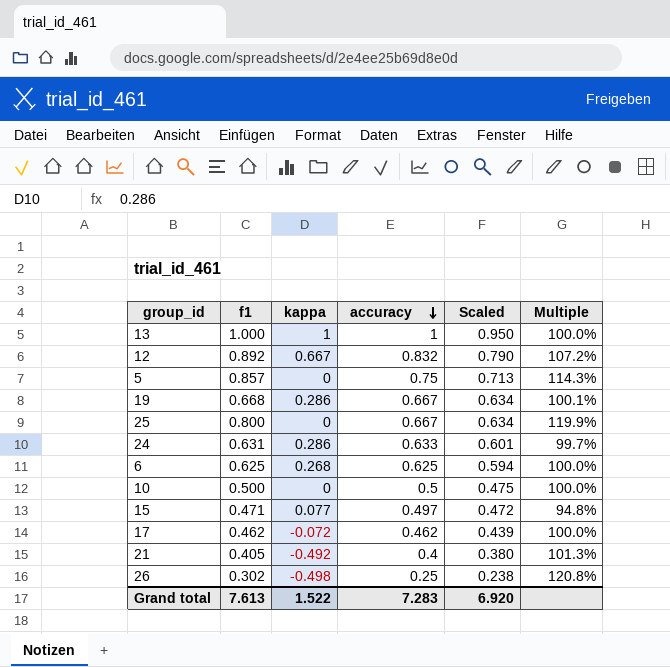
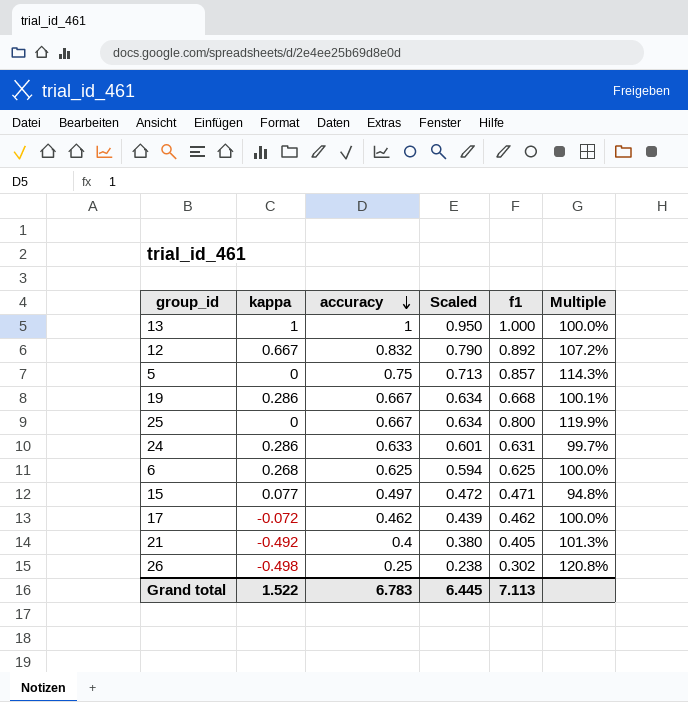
column f1 | position: 2 -> 5
row 10: 0.500 | 0 | 0.5 | 0.475 | 100.0% -> none
Grand total | accuracy: 7.283 -> 6.783
Grand total | Scaled: 6.920 -> 6.445
Grand total | f1: 7.613 -> 7.113

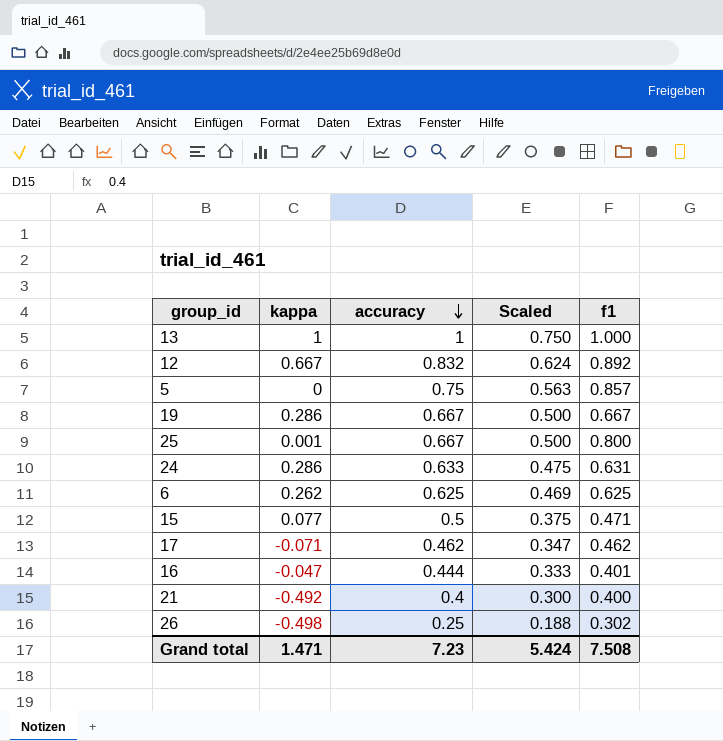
column Multiple | formula: [f1] / [accuracy] -> none
column Scaled | formula: [accuracy] * 0.95 -> [accuracy] * 0.75
19 | f1: 0.668 -> 0.667
25 | kappa: 0 -> 0.001
6 | kappa: 0.268 -> 0.262
15 | accuracy: 0.497 -> 0.5
17 | kappa: -0.072 -> -0.071
row 16: none -> -0.047 | 0.444 | 0.333 | 0.401
21 | f1: 0.405 -> 0.400
Grand total | kappa: 1.522 -> 1.471
Grand total | accuracy: 6.783 -> 7.23
Grand total | Scaled: 6.445 -> 5.424
Grand total | f1: 7.113 -> 7.508

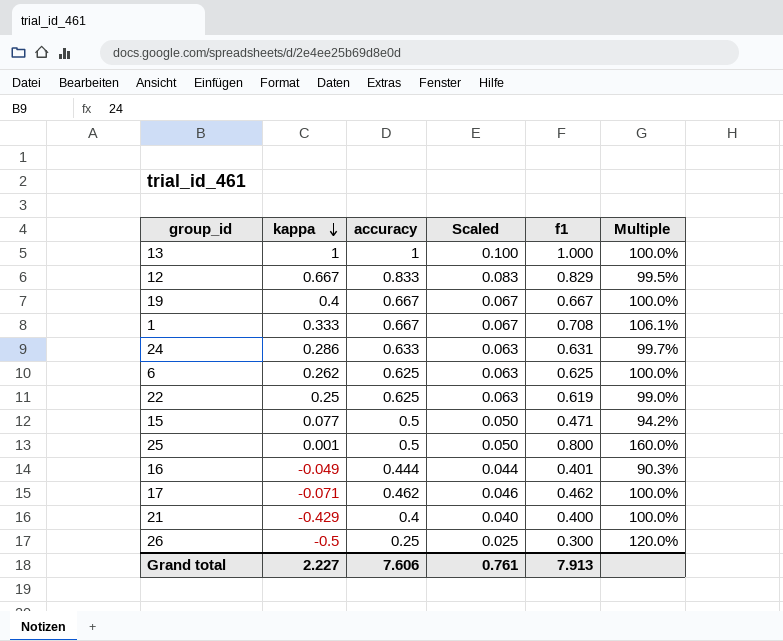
row order: accuracy descending -> kappa descending
column Scaled | formula: [accuracy] * 0.75 -> [accuracy] * 0.1
column Multiple | formula: none -> [f1] / [accuracy]
row 5: 0 | 0.75 | 0.563 | 0.857 -> none
12 | accuracy: 0.832 -> 0.833
12 | f1: 0.892 -> 0.829
19 | kappa: 0.286 -> 0.4
row 1: none -> 0.333 | 0.667 | 0.067 | 0.708 | 106.1%
row 22: none -> 0.25 | 0.625 | 0.063 | 0.619 | 99.0%
25 | accuracy: 0.667 -> 0.5
16 | kappa: -0.047 -> -0.049
21 | kappa: -0.492 -> -0.429
26 | kappa: -0.498 -> -0.5
26 | f1: 0.302 -> 0.300
Grand total | kappa: 1.471 -> 2.227
Grand total | accuracy: 7.23 -> 7.606
Grand total | Scaled: 5.424 -> 0.761
Grand total | f1: 7.508 -> 7.913

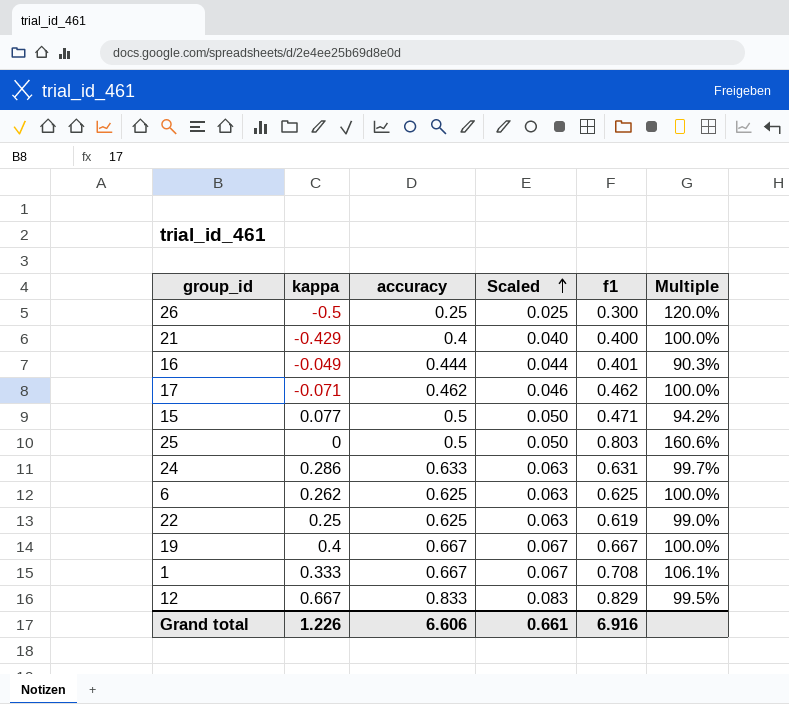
row order: kappa descending -> Scaled ascending
row 13: 1 | 1 | 0.100 | 1.000 | 100.0% -> none
25 | kappa: 0.001 -> 0
25 | f1: 0.800 -> 0.803
25 | Multiple: 160.0% -> 160.6%
Grand total | kappa: 2.227 -> 1.226
Grand total | accuracy: 7.606 -> 6.606
Grand total | Scaled: 0.761 -> 0.661
Grand total | f1: 7.913 -> 6.916

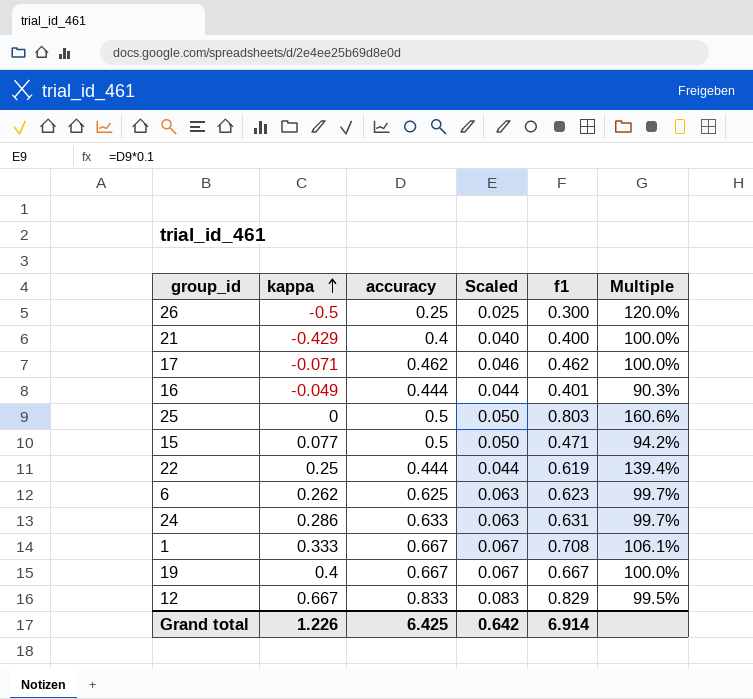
row order: Scaled ascending -> kappa ascending
22 | accuracy: 0.625 -> 0.444
22 | Scaled: 0.063 -> 0.044
22 | Multiple: 99.0% -> 139.4%
6 | f1: 0.625 -> 0.623
6 | Multiple: 100.0% -> 99.7%
Grand total | accuracy: 6.606 -> 6.425
Grand total | Scaled: 0.661 -> 0.642
Grand total | f1: 6.916 -> 6.914

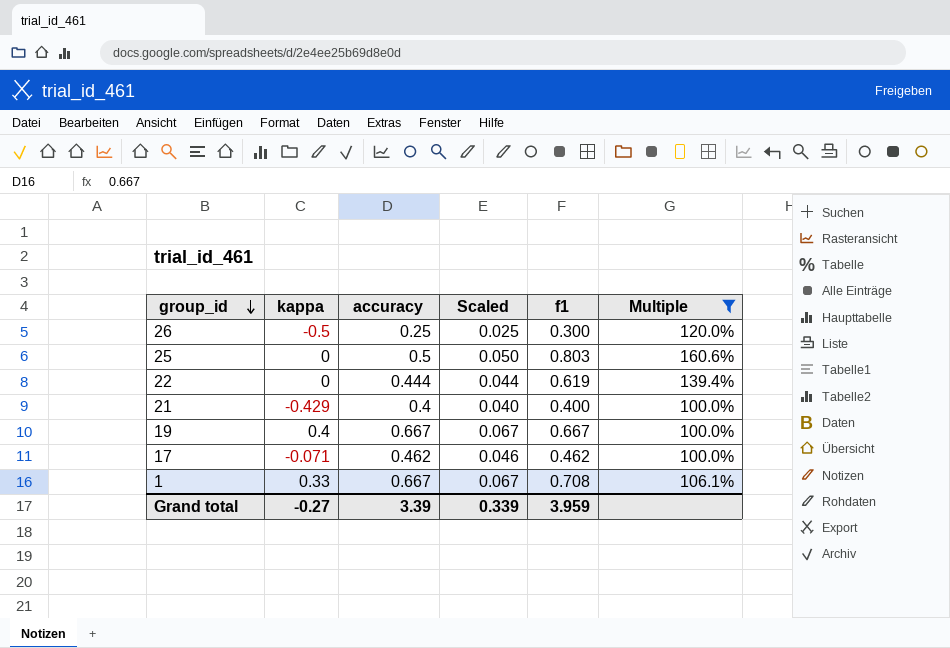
filter: none -> Multiple >= 100.0%
row order: kappa ascending -> group_id descending
22 | kappa: 0.25 -> 0
1 | kappa: 0.333 -> 0.33
Grand total | kappa: 1.226 -> -0.27
Grand total | accuracy: 6.425 -> 3.39
Grand total | Scaled: 0.642 -> 0.339
Grand total | f1: 6.914 -> 3.959

